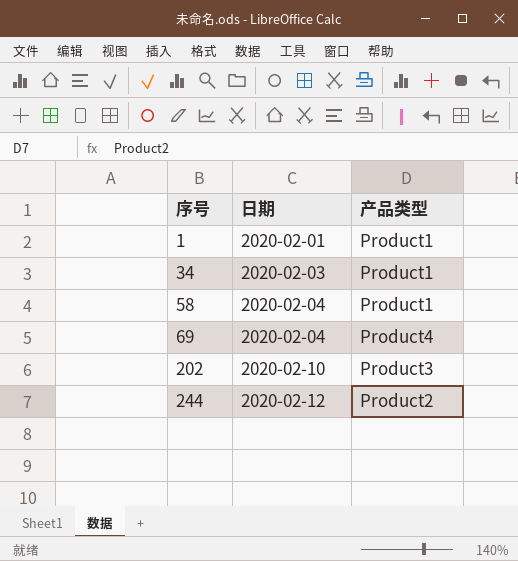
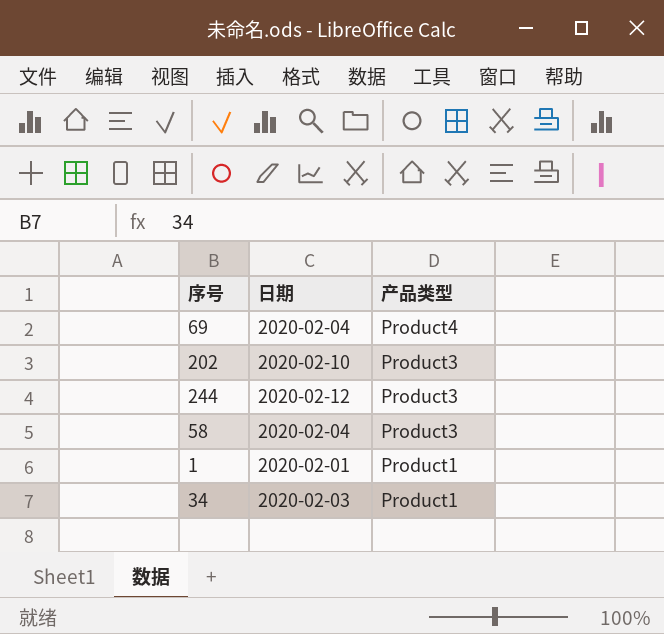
row order: 序号 ascending -> 产品类型 descending
244 | 产品类型: Product2 -> Product3
58 | 产品类型: Product1 -> Product3

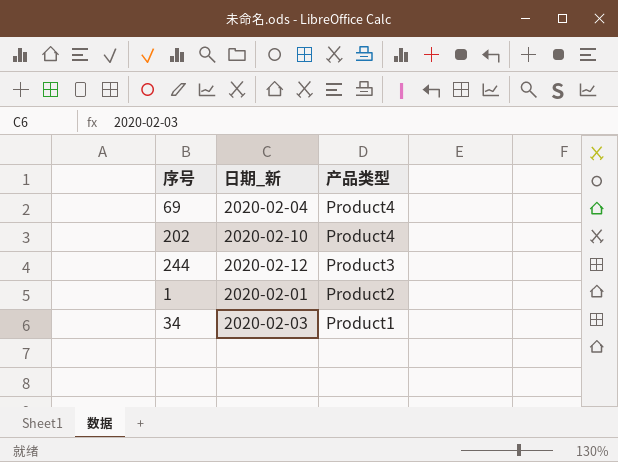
column name: 日期 -> 日期_新
row 58: 2020-02-04 | Product3 -> none
202 | 产品类型: Product3 -> Product4
1 | 产品类型: Product1 -> Product2

